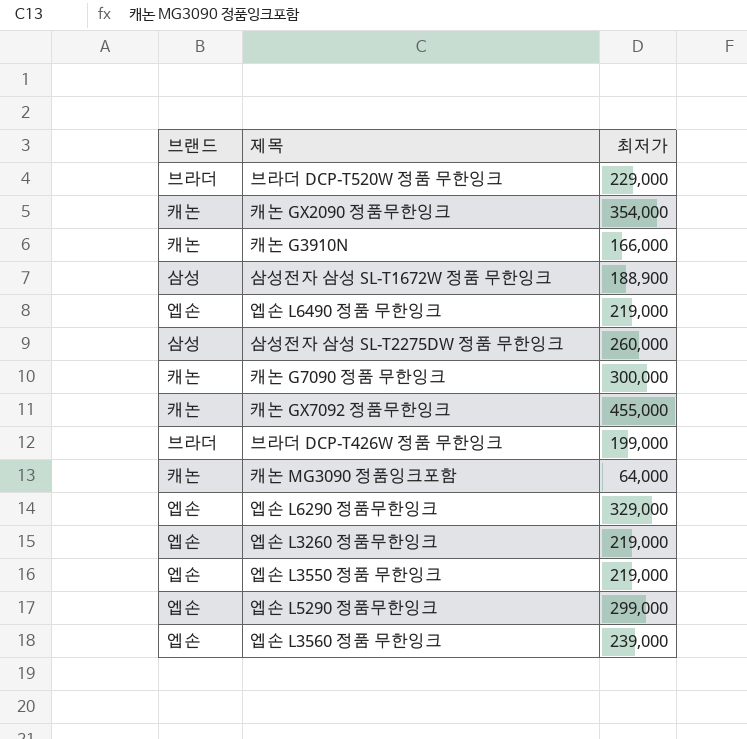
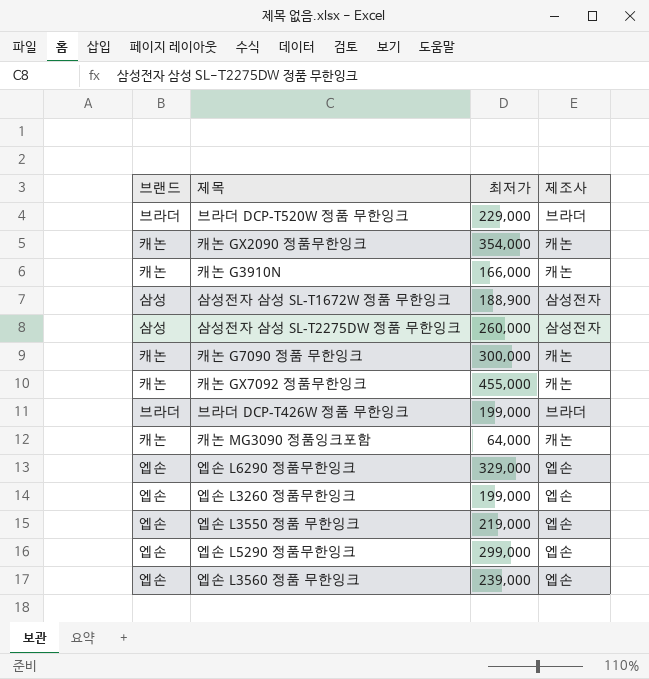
column 제조사 | position: none -> 4
row 엡손 L6490 정품 무한잉크: 엡손 | 219,000 -> none
엡손 L3260 정품무한잉크 | 최저가: 219,000 -> 199,000

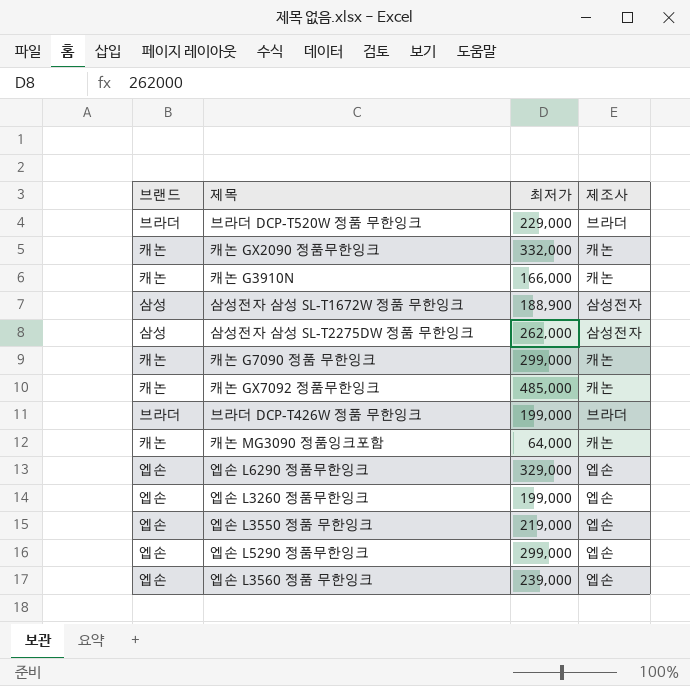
캐논 GX2090 정품무한잉크 | 최저가: 354,000 -> 332,000
삼성전자 삼성 SL-T2275DW 정품 무한잉크 | 최저가: 260,000 -> 262,000
캐논 G7090 정품 무한잉크 | 최저가: 300,000 -> 299,000
캐논 GX7092 정품무한잉크 | 최저가: 455,000 -> 485,000

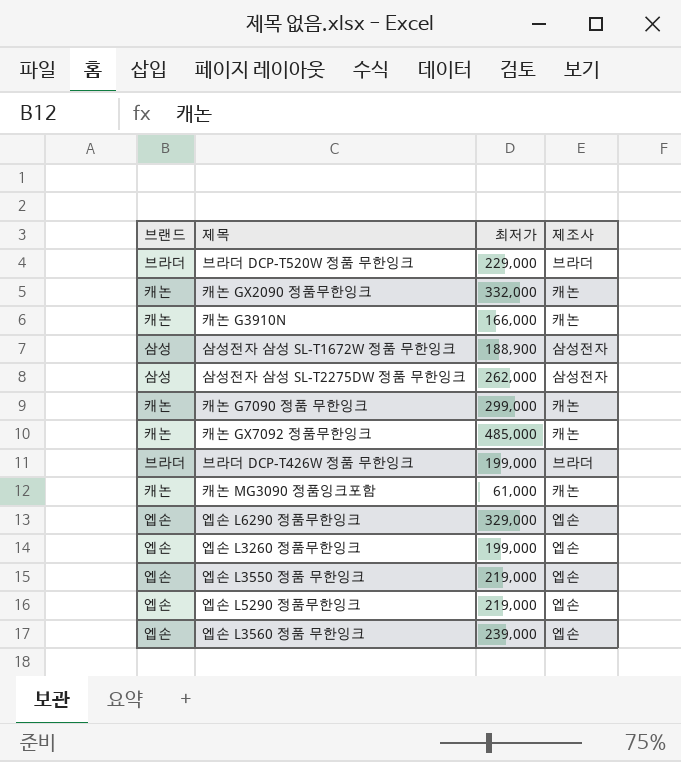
캐논 MG3090 정품잉크포함 | 최저가: 64,000 -> 61,000
엡손 L5290 정품무한잉크 | 최저가: 299,000 -> 219,000

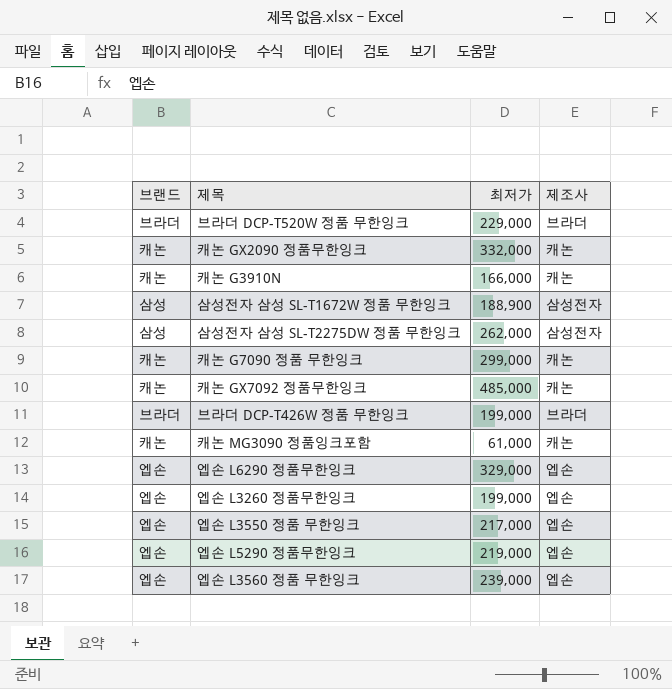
엡손 L3550 정품 무한잉크 | 최저가: 219,000 -> 217,000

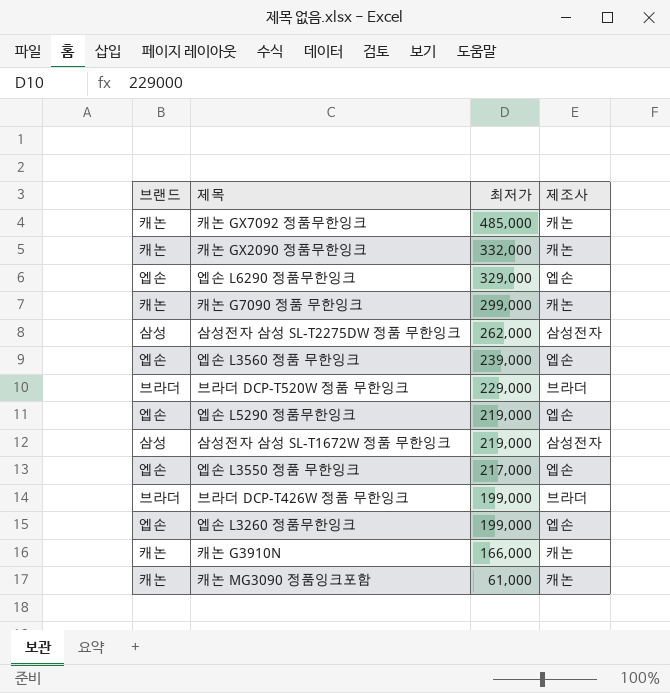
row order: none -> 최저가 descending
삼성전자 삼성 SL-T1672W 정품 무한잉크 | 최저가: 188,900 -> 219,000

